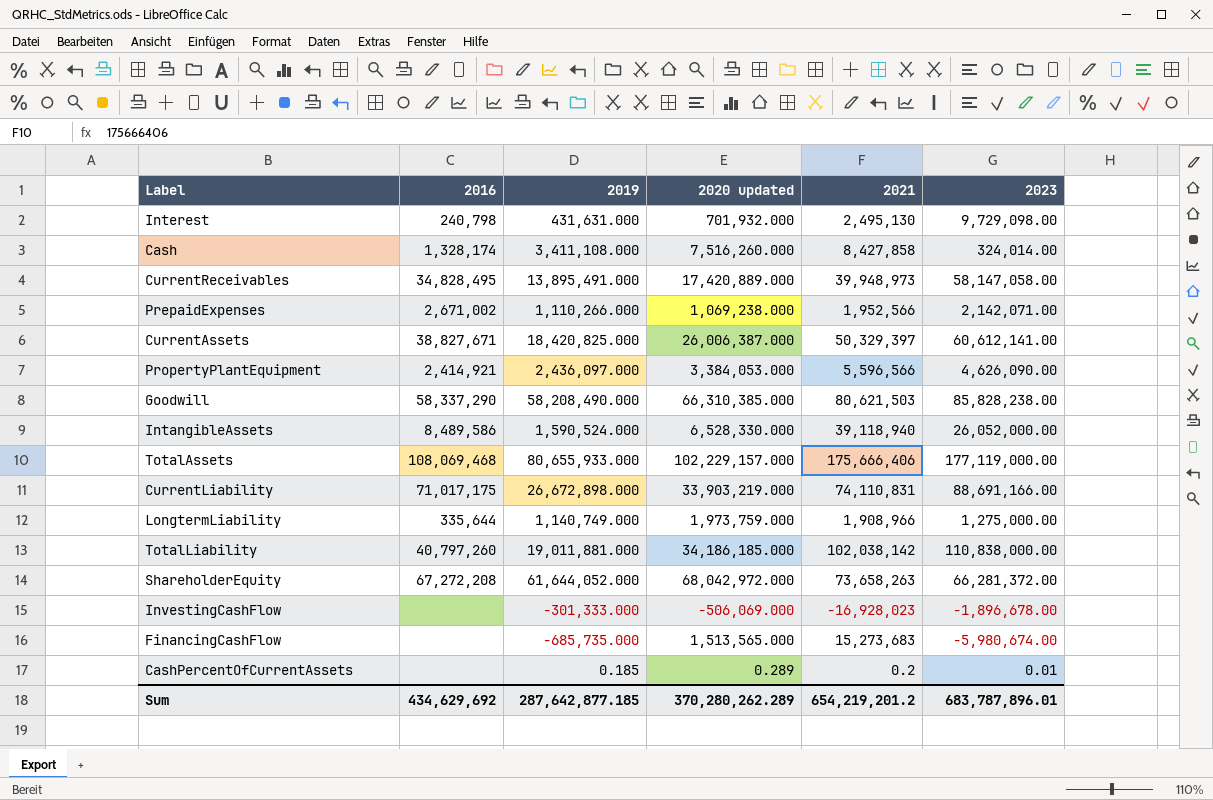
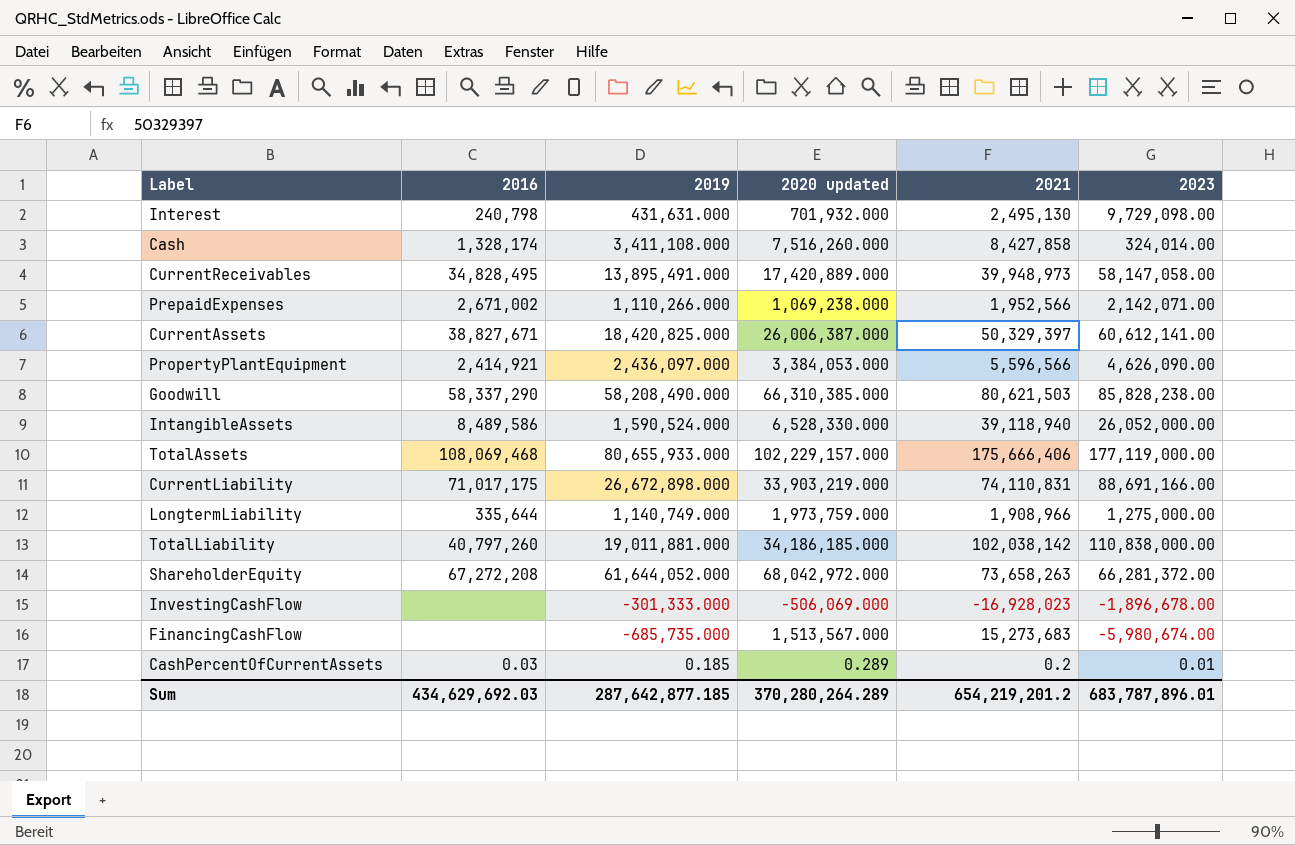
FinancingCashFlow | 2020 updated: 1,513,565.000 -> 1,513,567.000
CashPercentOfCurrentAssets | 2016: none -> 0.03
Sum | 2016: 434,629,692 -> 434,629,692.03
Sum | 2020 updated: 370,280,262.289 -> 370,280,264.289

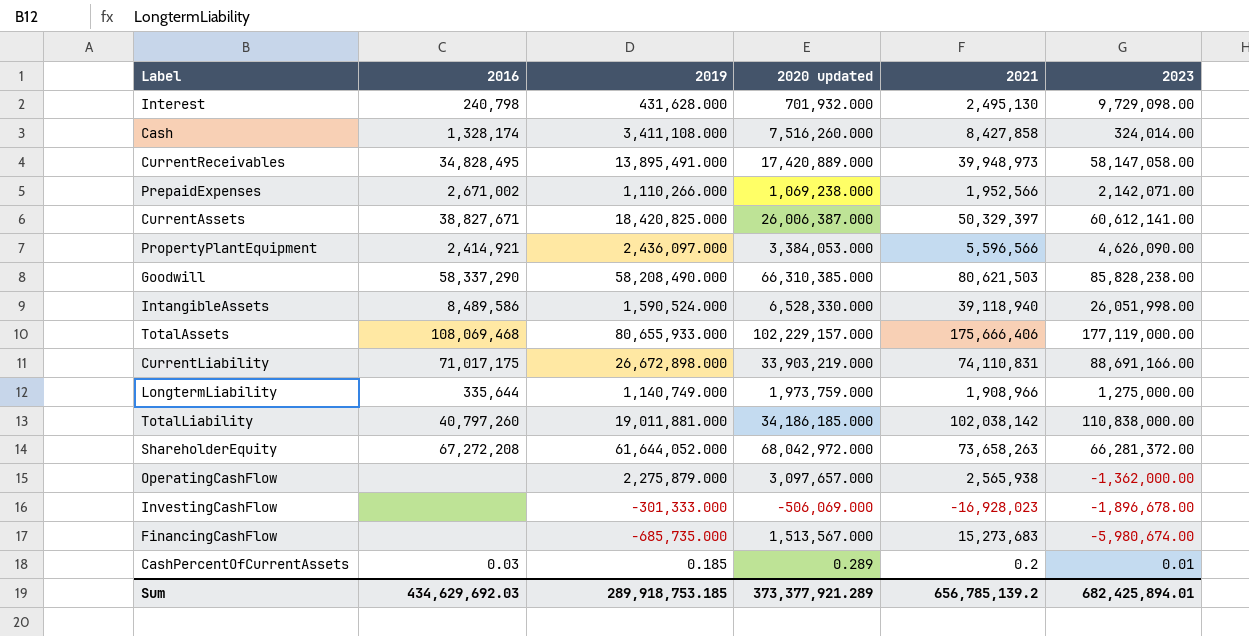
Interest | 2019: 431,631.000 -> 431,628.000
IntangibleAssets | 2023: 26,052,000.00 -> 26,051,998.00
row OperatingCashFlow: none -> none | 2,275,879.000 | 3,097,657.000 | 2,565,938 | -1,362,000.00
Sum | 2019: 287,642,877.185 -> 289,918,753.185
Sum | 2020 updated: 370,280,264.289 -> 373,377,921.289
Sum | 2021: 654,219,201.2 -> 656,785,139.2
Sum | 2023: 683,787,896.01 -> 682,425,894.01

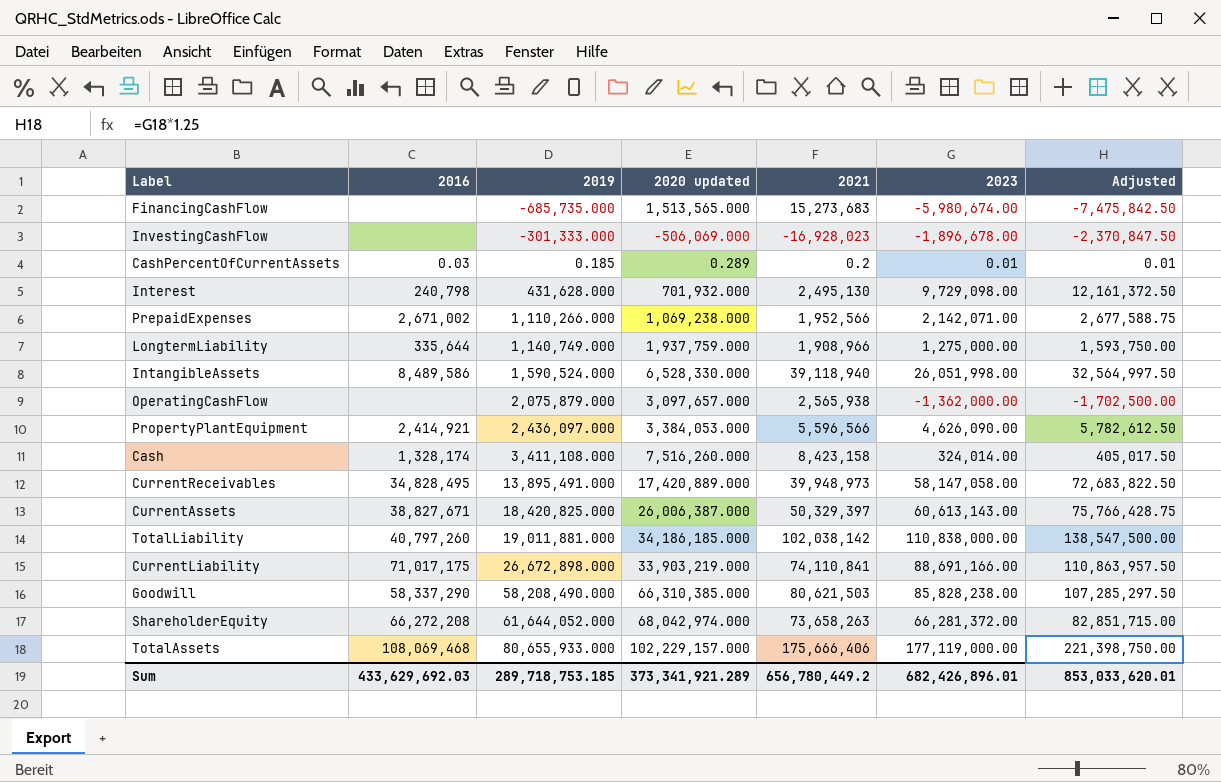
row order: none -> 2019 ascending
column Adjusted | formula: none -> [2023] * 1.25
FinancingCashFlow | 2020 updated: 1,513,567.000 -> 1,513,565.000
LongtermLiability | 2020 updated: 1,973,759.000 -> 1,937,759.000
OperatingCashFlow | 2019: 2,275,879.000 -> 2,075,879.000
Cash | 2021: 8,427,858 -> 8,423,158
CurrentAssets | 2023: 60,612,141.00 -> 60,613,143.00
CurrentLiability | 2021: 74,110,831 -> 74,110,841
ShareholderEquity | 2016: 67,272,208 -> 66,272,208
ShareholderEquity | 2020 updated: 68,042,972.000 -> 68,042,974.000
Sum | 2016: 434,629,692.03 -> 433,629,692.03
Sum | 2019: 289,918,753.185 -> 289,718,753.185
Sum | 2020 updated: 373,377,921.289 -> 373,341,921.289
Sum | 2021: 656,785,139.2 -> 656,780,449.2
Sum | 2023: 682,425,894.01 -> 682,426,896.01

